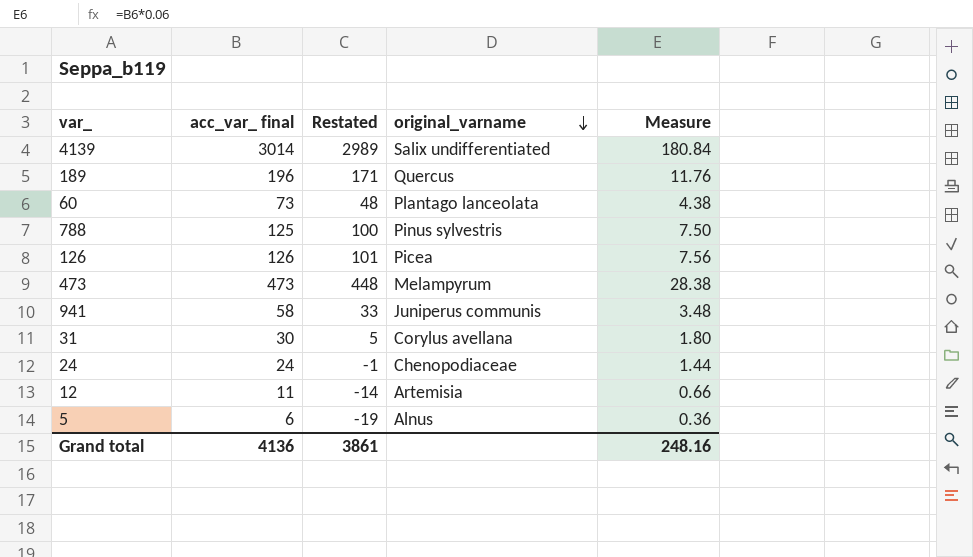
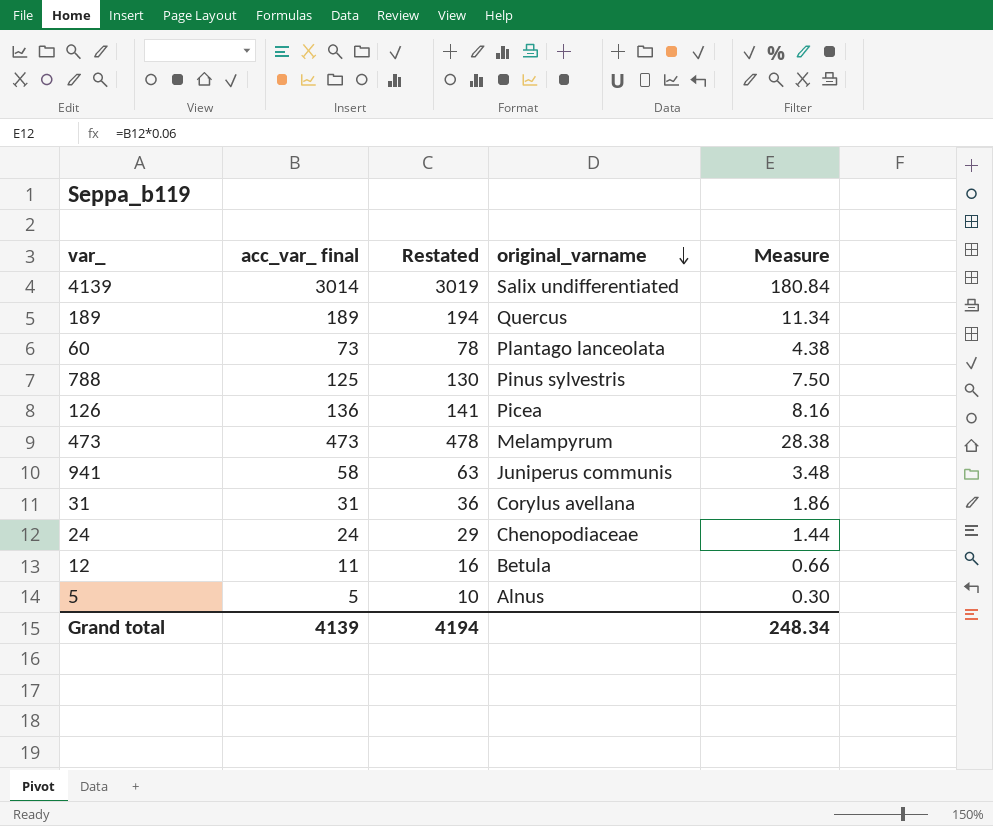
column Restated | formula: [acc_var_ final] - 25 -> [acc_var_ final] + 5
189 | acc_var_ final: 196 -> 189
189 | Measure: 11.76 -> 11.34
126 | acc_var_ final: 126 -> 136
126 | Measure: 7.56 -> 8.16
31 | acc_var_ final: 30 -> 31
31 | Measure: 1.80 -> 1.86
12 | original_varname: Artemisia -> Betula
5 | acc_var_ final: 6 -> 5
5 | Measure: 0.36 -> 0.30
Grand total | acc_var_ final: 4136 -> 4139
Grand total | Restated: 3861 -> 4194
Grand total | Measure: 248.16 -> 248.34

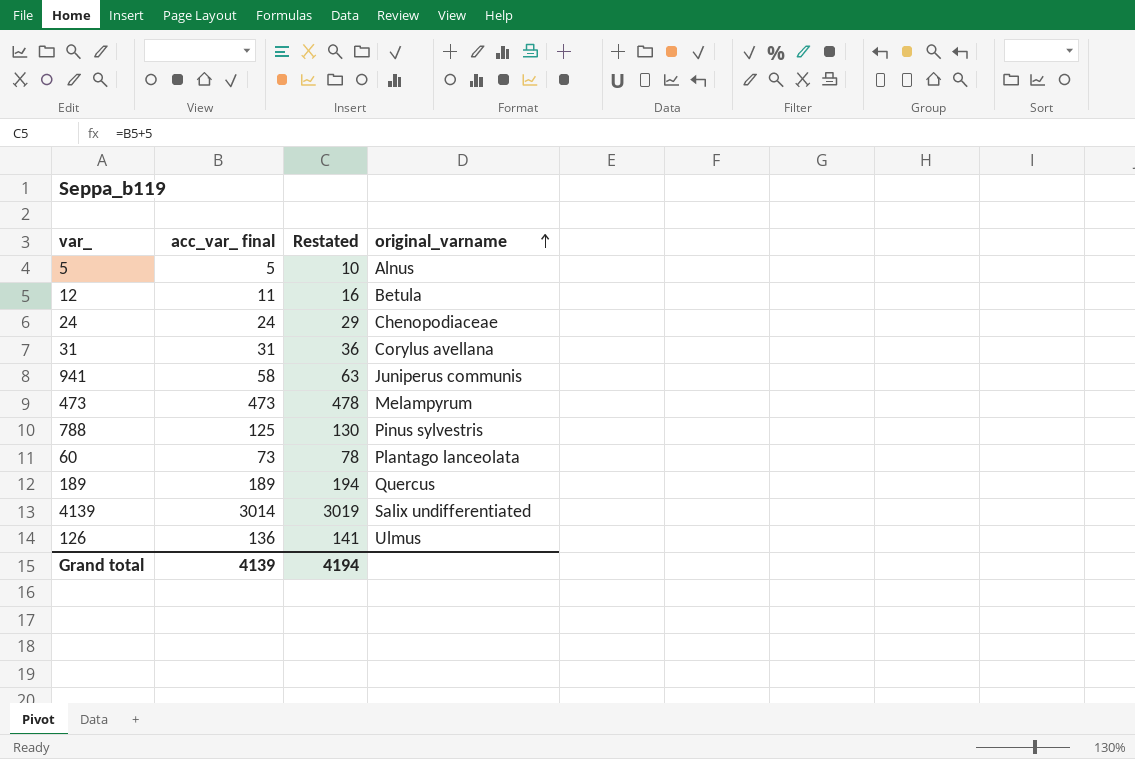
row order: original_varname descending -> original_varname ascending
column Measure | formula: [acc_var_ final] * 0.06 -> none
126 | original_varname: Picea -> Ulmus

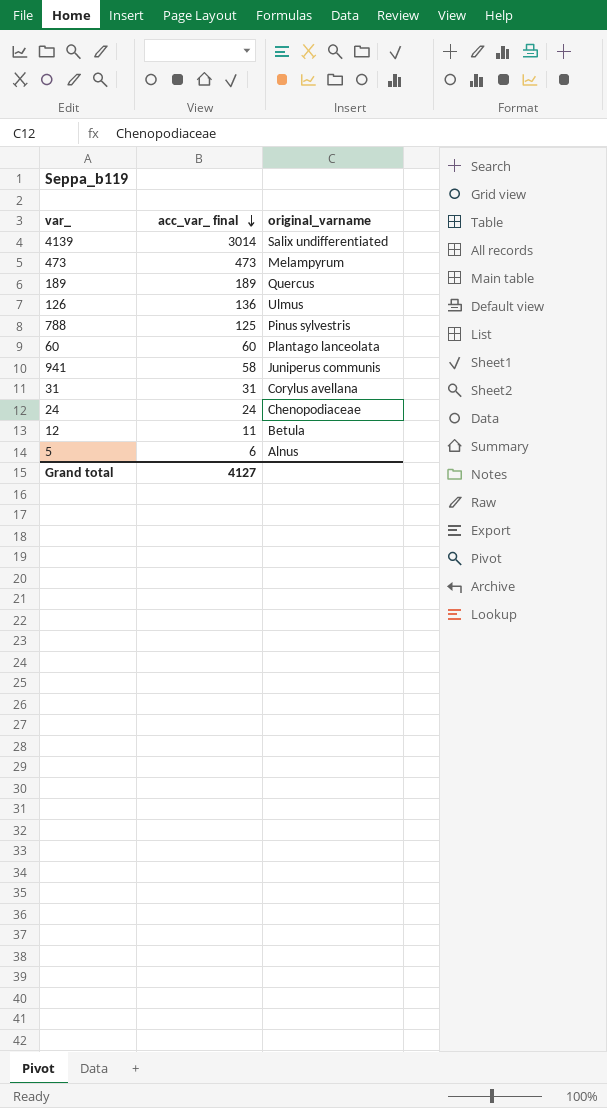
row order: original_varname ascending -> acc_var_ final descending
column Restated | formula: [acc_var_ final] + 5 -> none
60 | acc_var_ final: 73 -> 60
5 | acc_var_ final: 5 -> 6
Grand total | acc_var_ final: 4139 -> 4127

